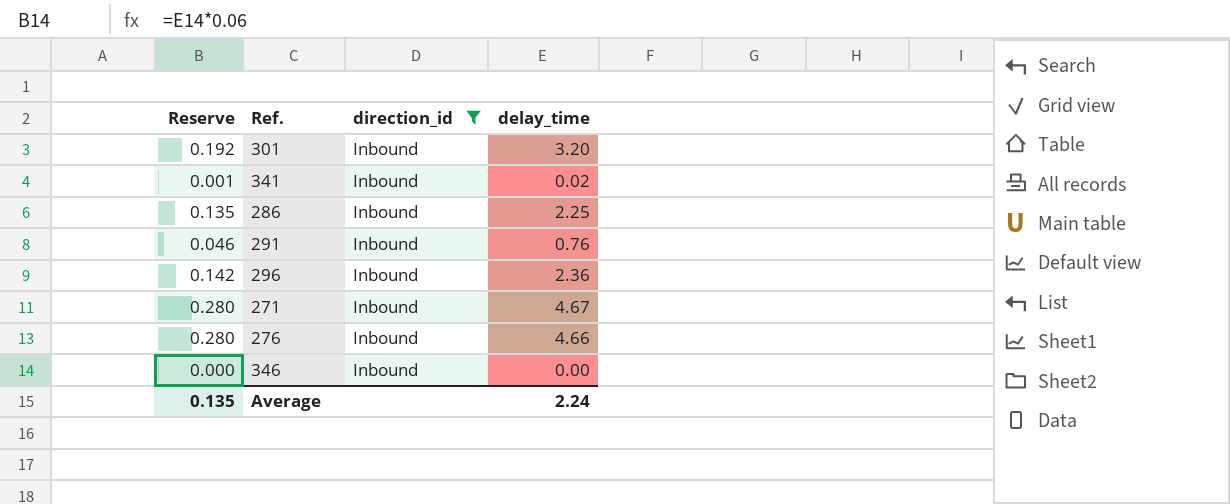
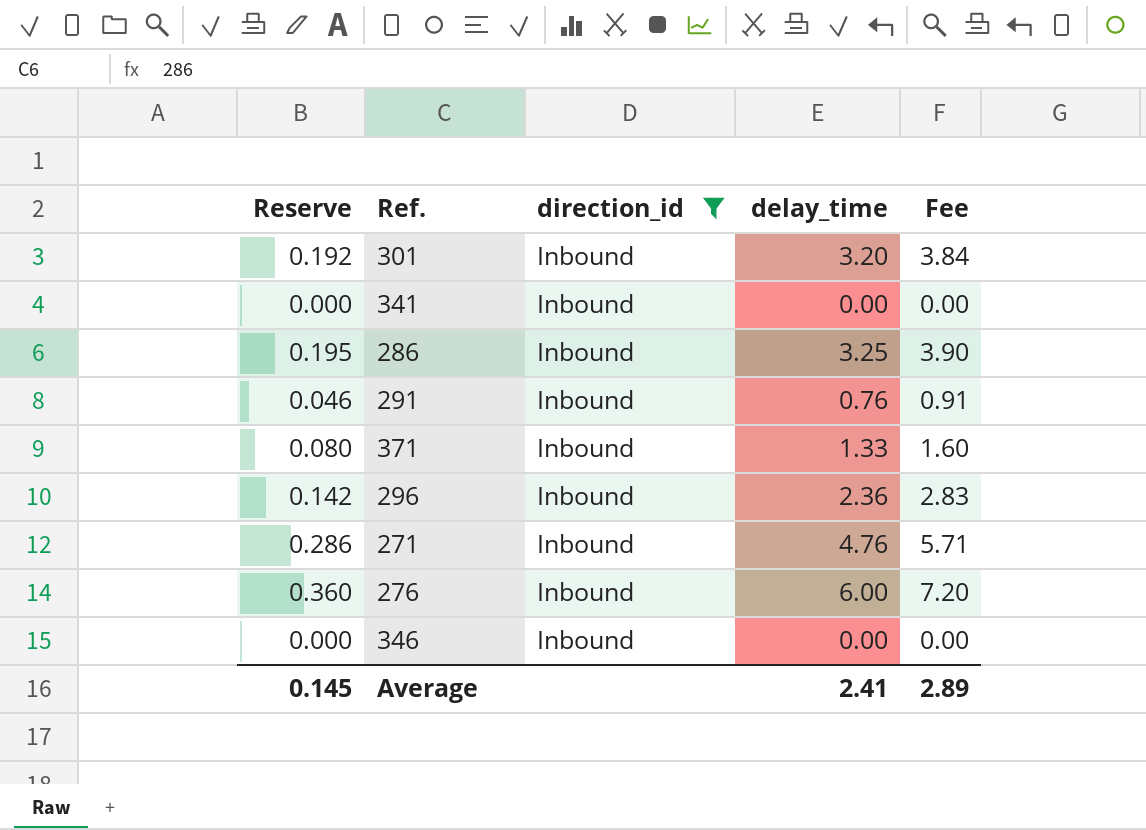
column Fee | formula: none -> [delay_time] * 1.2
341 | Reserve: 0.001 -> 0.000
341 | delay_time: 0.02 -> 0.00
286 | Reserve: 0.135 -> 0.195
286 | delay_time: 2.25 -> 3.25
row 371: none -> 0.080 | Inbound | 1.33 | 1.60
271 | Reserve: 0.280 -> 0.286
271 | delay_time: 4.67 -> 4.76
276 | Reserve: 0.280 -> 0.360
276 | delay_time: 4.66 -> 6.00
Average | Reserve: 0.135 -> 0.145
Average | delay_time: 2.24 -> 2.41

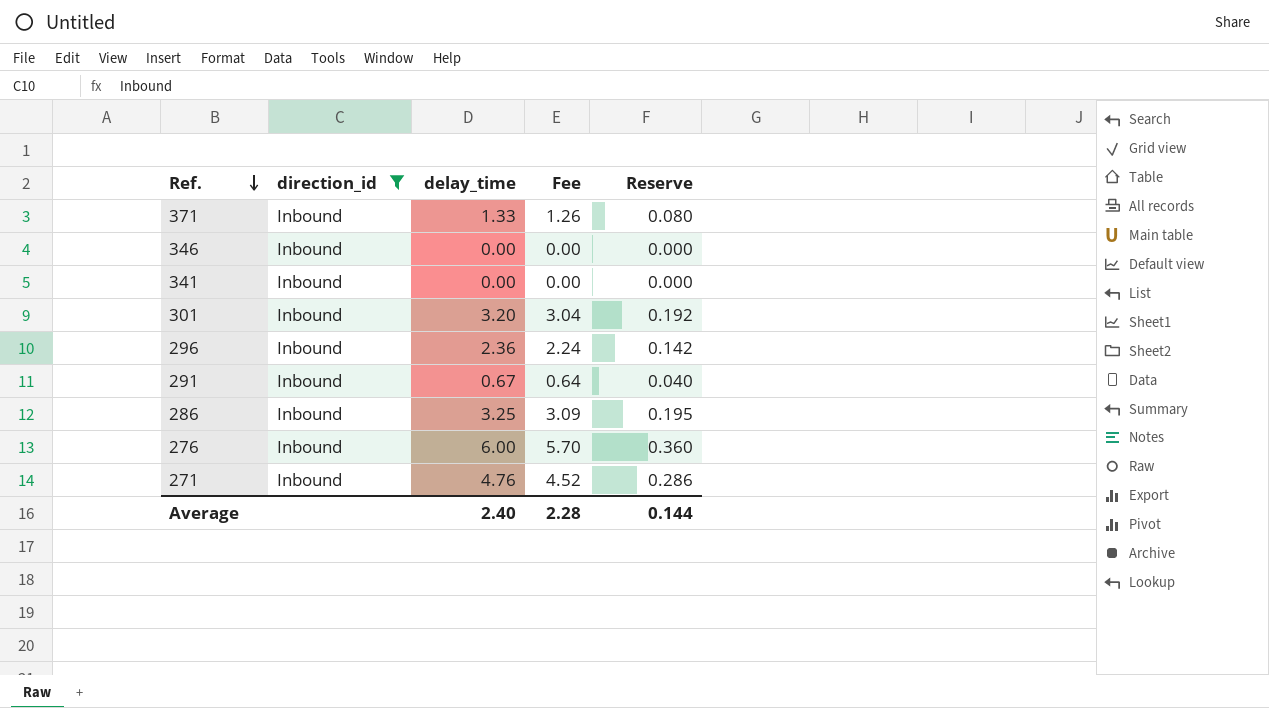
row order: none -> Ref. descending
column Fee | formula: [delay_time] * 1.2 -> [delay_time] * 0.95
column Reserve | position: 1 -> 5
291 | delay_time: 0.76 -> 0.67
291 | Reserve: 0.046 -> 0.040
Average | delay_time: 2.41 -> 2.40
Average | Fee: 2.89 -> 2.28
Average | Reserve: 0.145 -> 0.144

